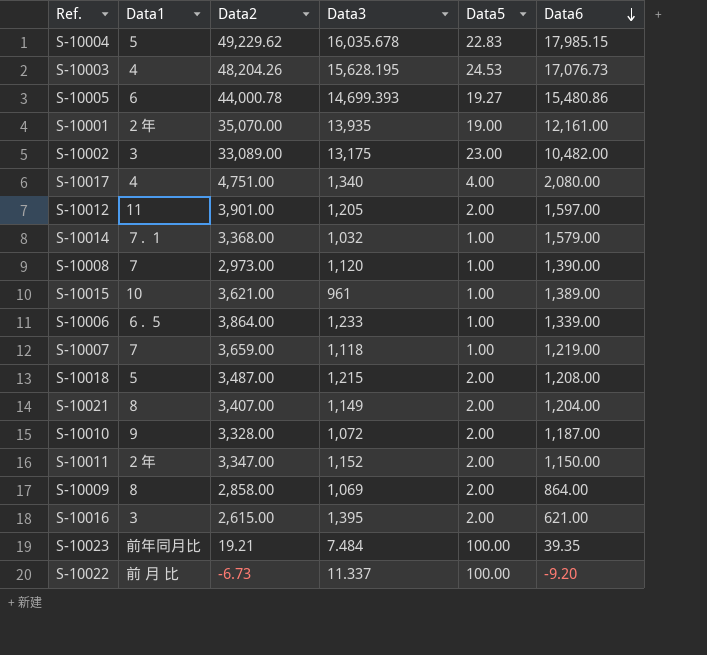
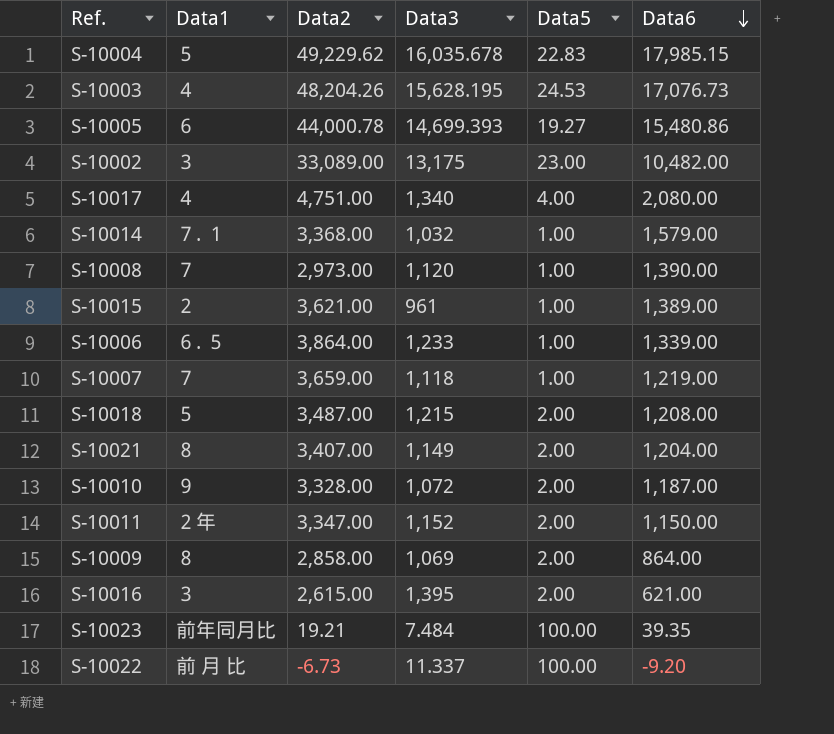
row S-10001: ２年 | 35,070.00 | 13,935 | 19.00 | 12,161.00 -> none
row S-10012: 11 | 3,901.00 | 1,205 | 2.00 | 1,597.00 -> none
S-10015 | Data1: 10 -> ２

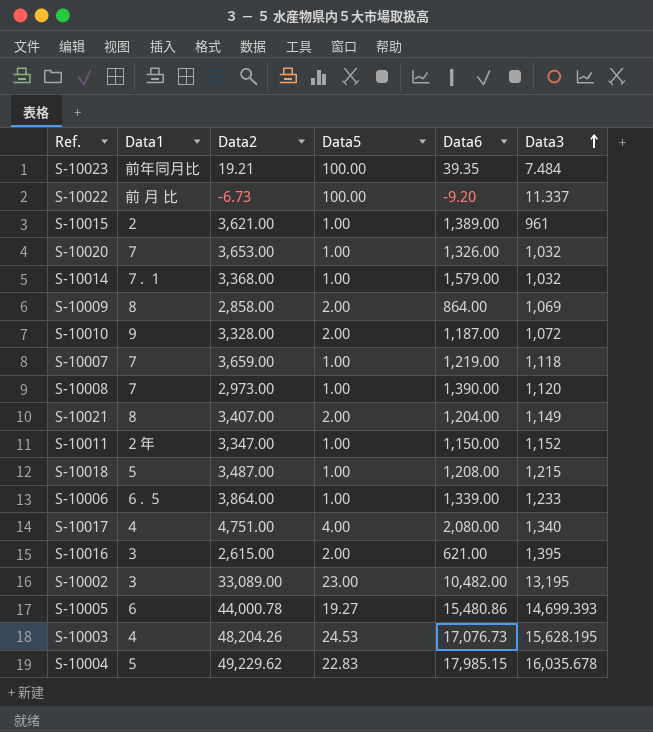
row order: Data6 descending -> Data3 ascending
column Data3 | position: 4 -> 6
row S-10020: none -> ７ | 3,653.00 | 1.00 | 1,326.00 | 1,032
S-10011 | Data5: 2.00 -> 1.00
S-10018 | Data5: 2.00 -> 1.00
S-10002 | Data3: 13,175 -> 13,195

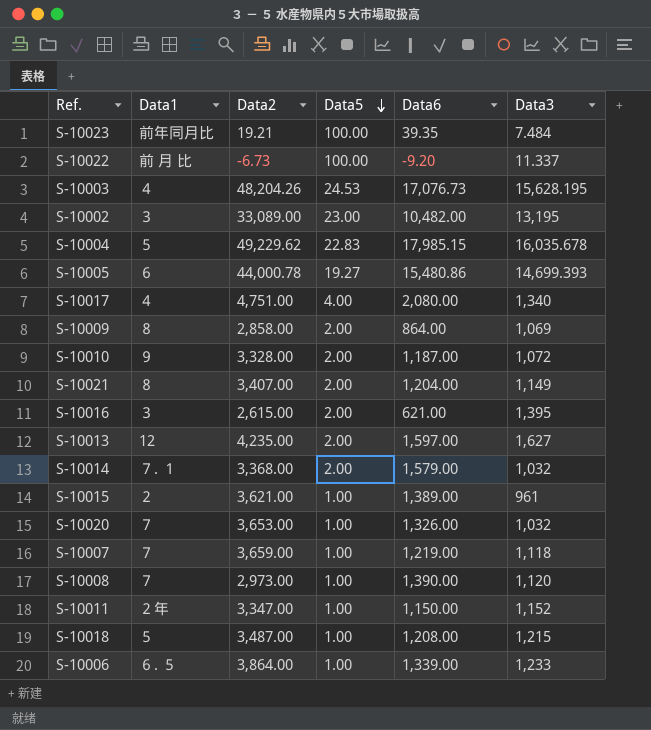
row order: Data3 ascending -> Data5 descending
row S-10013: none -> 12 | 4,235.00 | 2.00 | 1,597.00 | 1,627
S-10014 | Data5: 1.00 -> 2.00

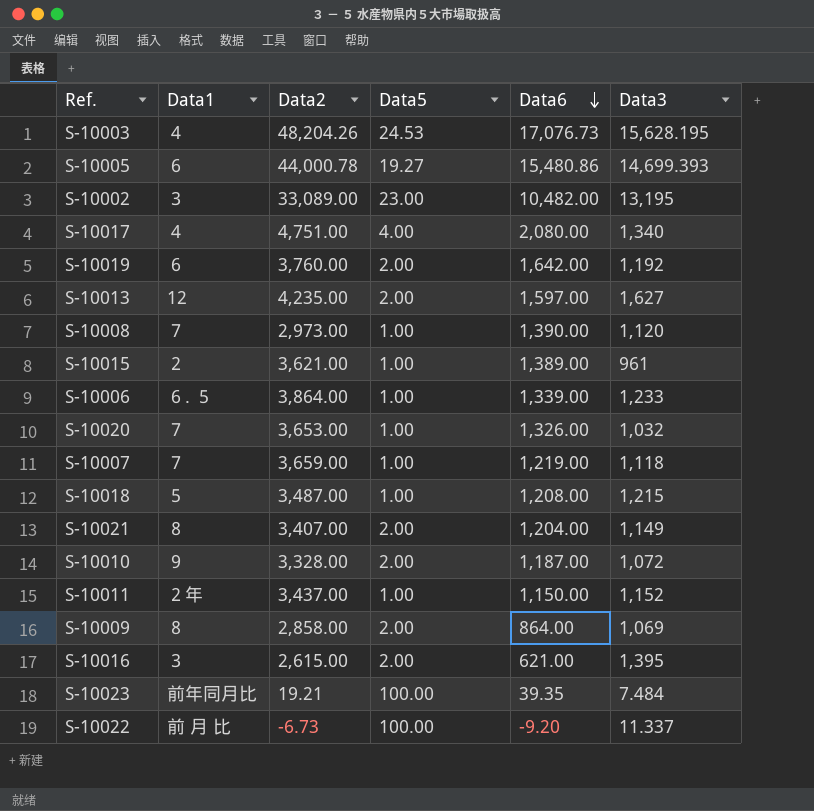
row order: Data5 descending -> Data6 descending
row S-10004: ５ | 49,229.62 | 22.83 | 17,985.15 | 16,035.678 -> none
row S-10014: ７. １ | 3,368.00 | 2.00 | 1,579.00 | 1,032 -> none
row S-10019: none -> ６ | 3,760.00 | 2.00 | 1,642.00 | 1,192
S-10011 | Data2: 3,347.00 -> 3,437.00

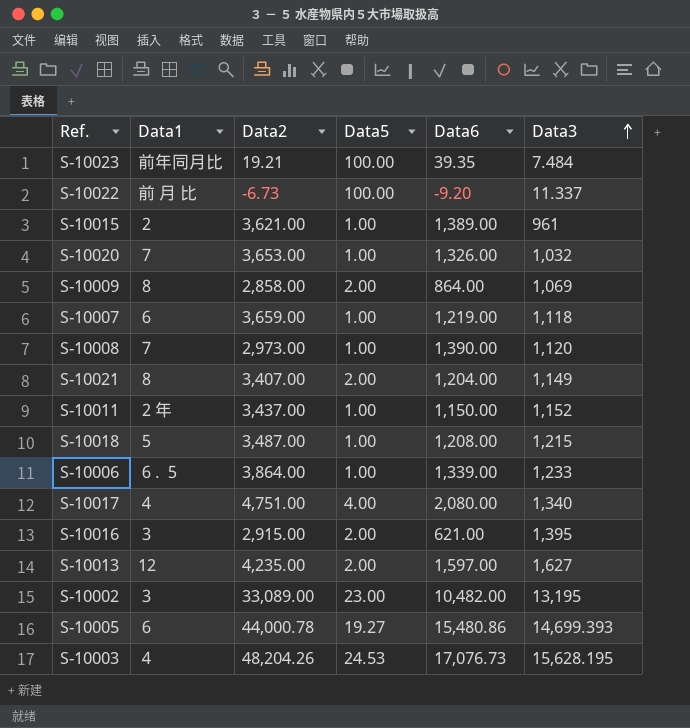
row order: Data6 descending -> Data3 ascending
row S-10019: ６ | 3,760.00 | 2.00 | 1,642.00 | 1,192 -> none
row S-10010: ９ | 3,328.00 | 2.00 | 1,187.00 | 1,072 -> none
S-10007 | Data1: ７ -> ６
S-10016 | Data2: 2,615.00 -> 2,915.00

